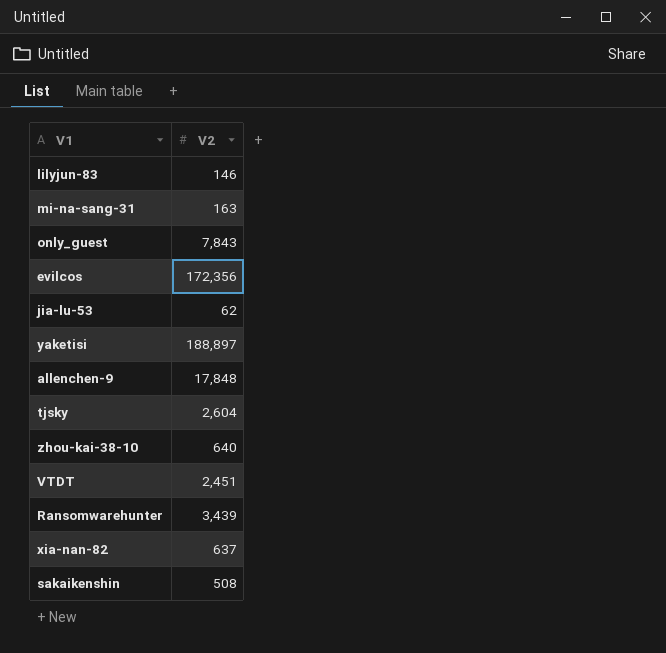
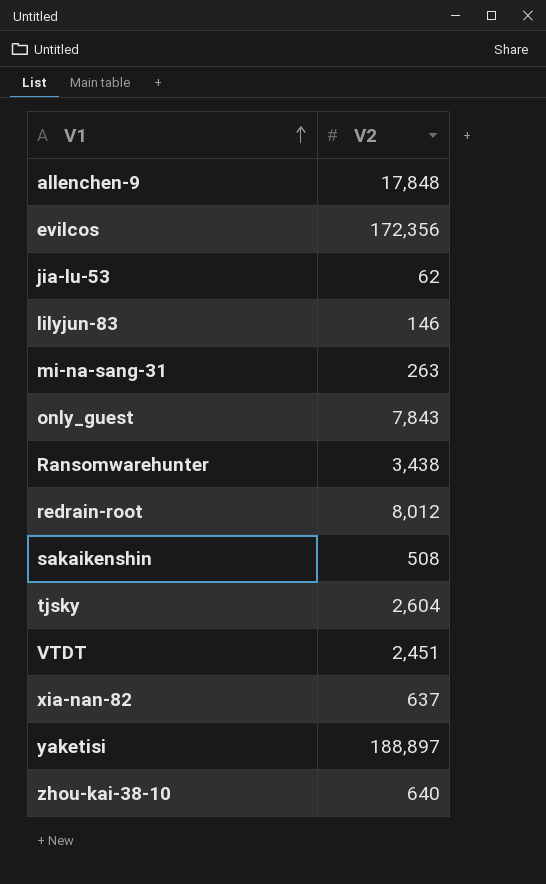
row order: none -> V1 ascending
mi-na-sang-31 | V2: 163 -> 263
Ransomwarehunter | V2: 3,439 -> 3,438
row redrain-root: none -> 8,012

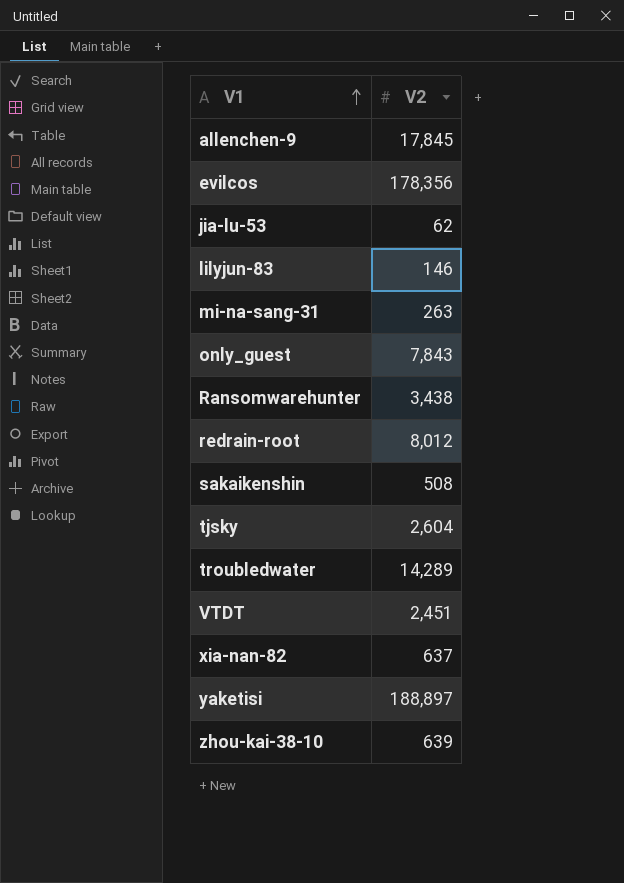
allenchen-9 | V2: 17,848 -> 17,845
evilcos | V2: 172,356 -> 178,356
row troubledwater: none -> 14,289
zhou-kai-38-10 | V2: 640 -> 639

